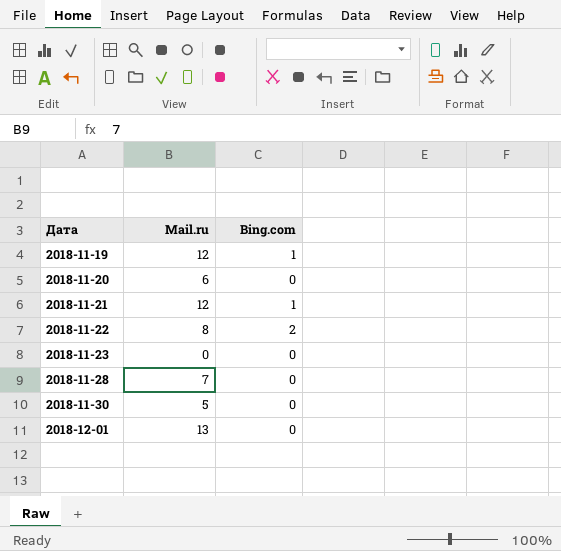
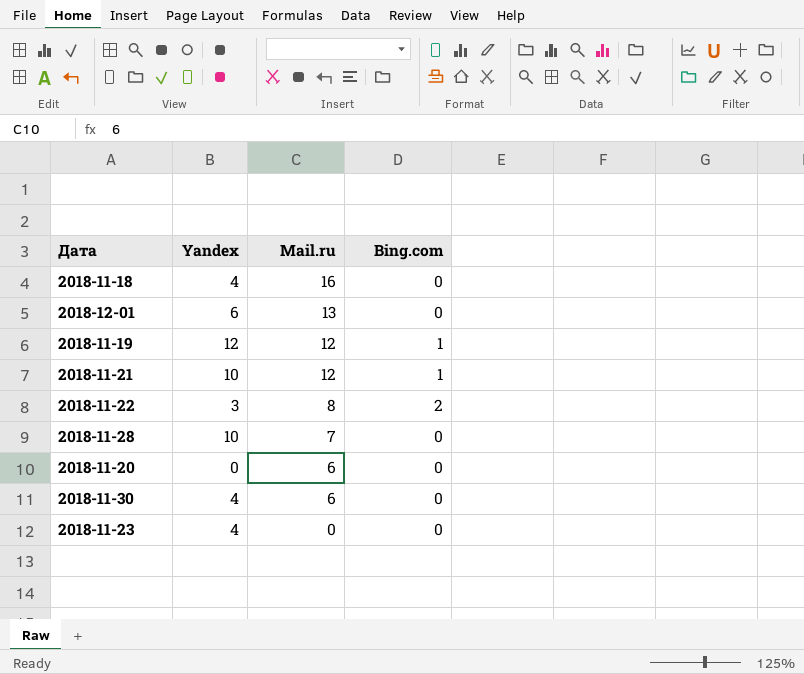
row order: Дата ascending -> Mail.ru descending
column Yandex | position: none -> 2
row 2018-11-18: none -> 4 | 16 | 0
2018-11-30 | Mail.ru: 5 -> 6

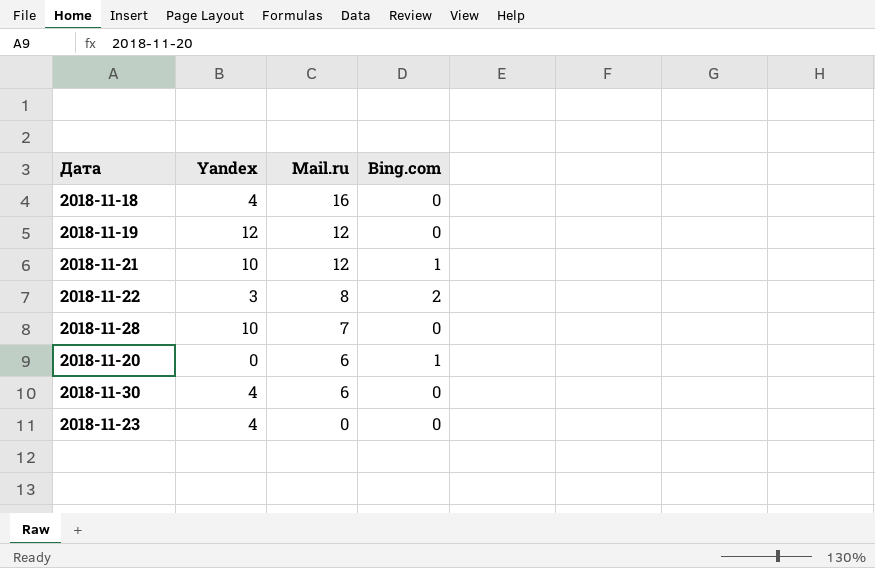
row 2018-12-01: 6 | 13 | 0 -> none
2018-11-19 | Bing.com: 1 -> 0
2018-11-20 | Bing.com: 0 -> 1

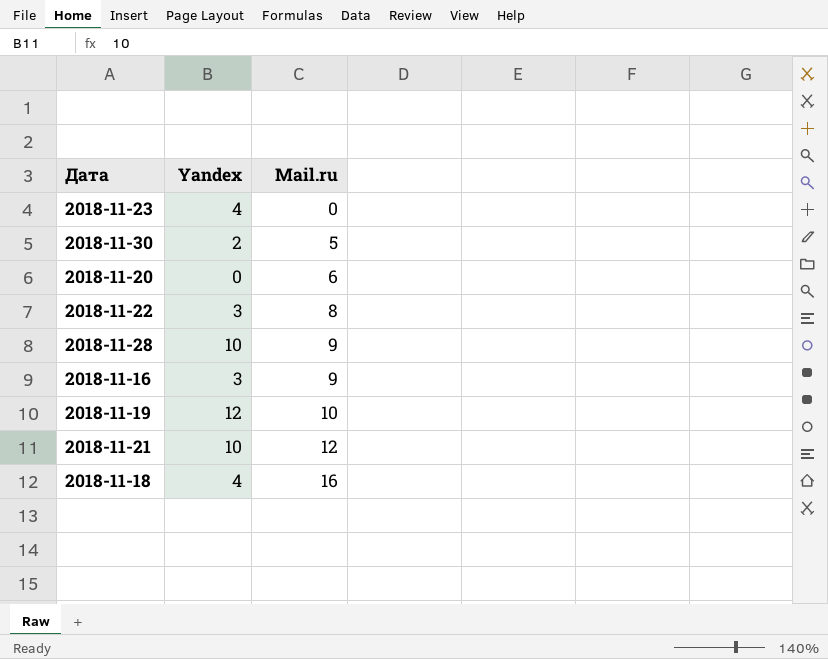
row order: Mail.ru descending -> Mail.ru ascending
column Bing.com | position: 4 -> none
2018-11-30 | Yandex: 4 -> 2
2018-11-30 | Mail.ru: 6 -> 5
2018-11-28 | Mail.ru: 7 -> 9
row 2018-11-16: none -> 3 | 9
2018-11-19 | Mail.ru: 12 -> 10

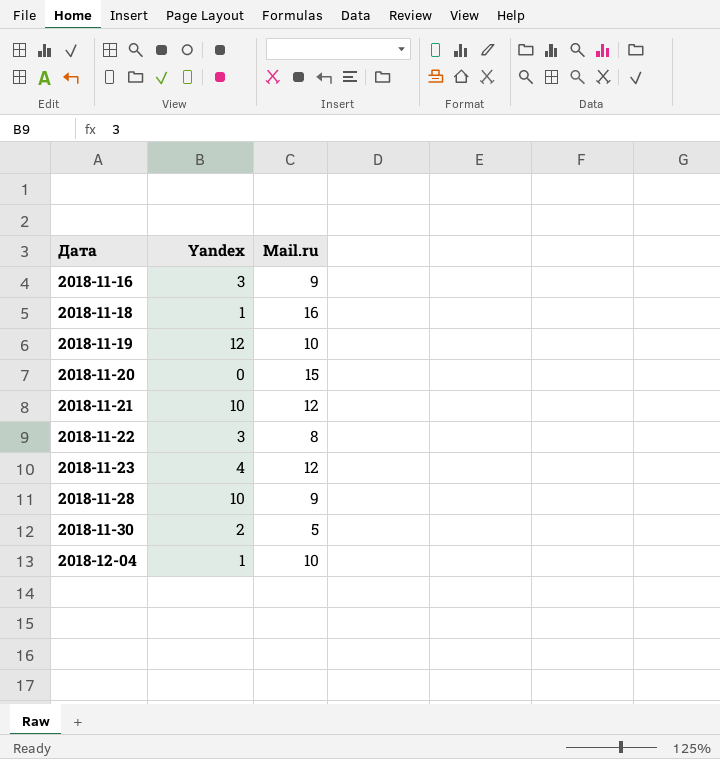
row order: Mail.ru ascending -> Дата ascending
2018-11-18 | Yandex: 4 -> 1
2018-11-20 | Mail.ru: 6 -> 15
2018-11-23 | Mail.ru: 0 -> 12
row 2018-12-04: none -> 1 | 10

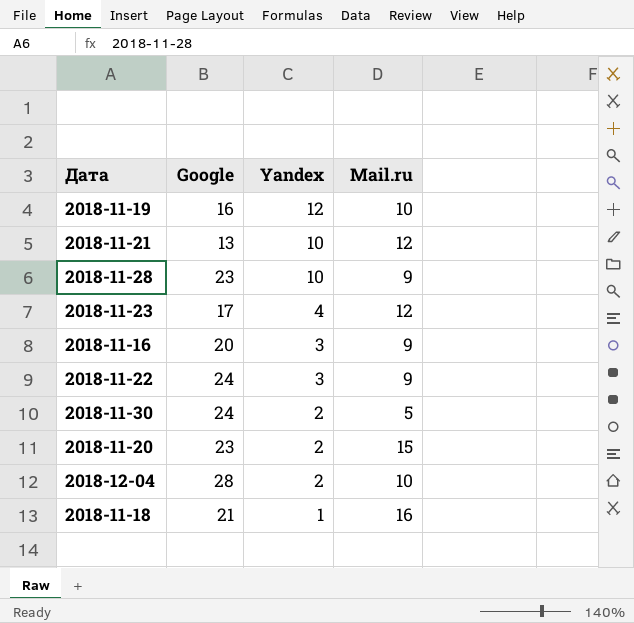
row order: Дата ascending -> Yandex descending
column Google | position: none -> 2
2018-11-22 | Mail.ru: 8 -> 9
2018-11-20 | Yandex: 0 -> 2
2018-12-04 | Yandex: 1 -> 2

